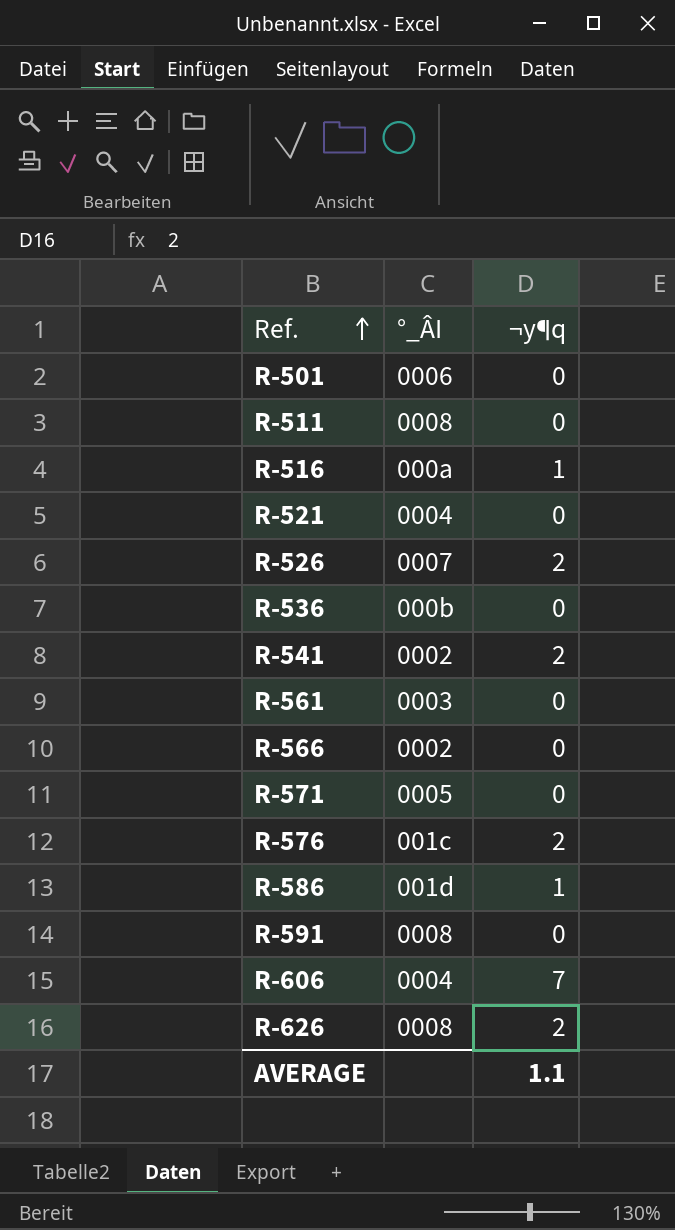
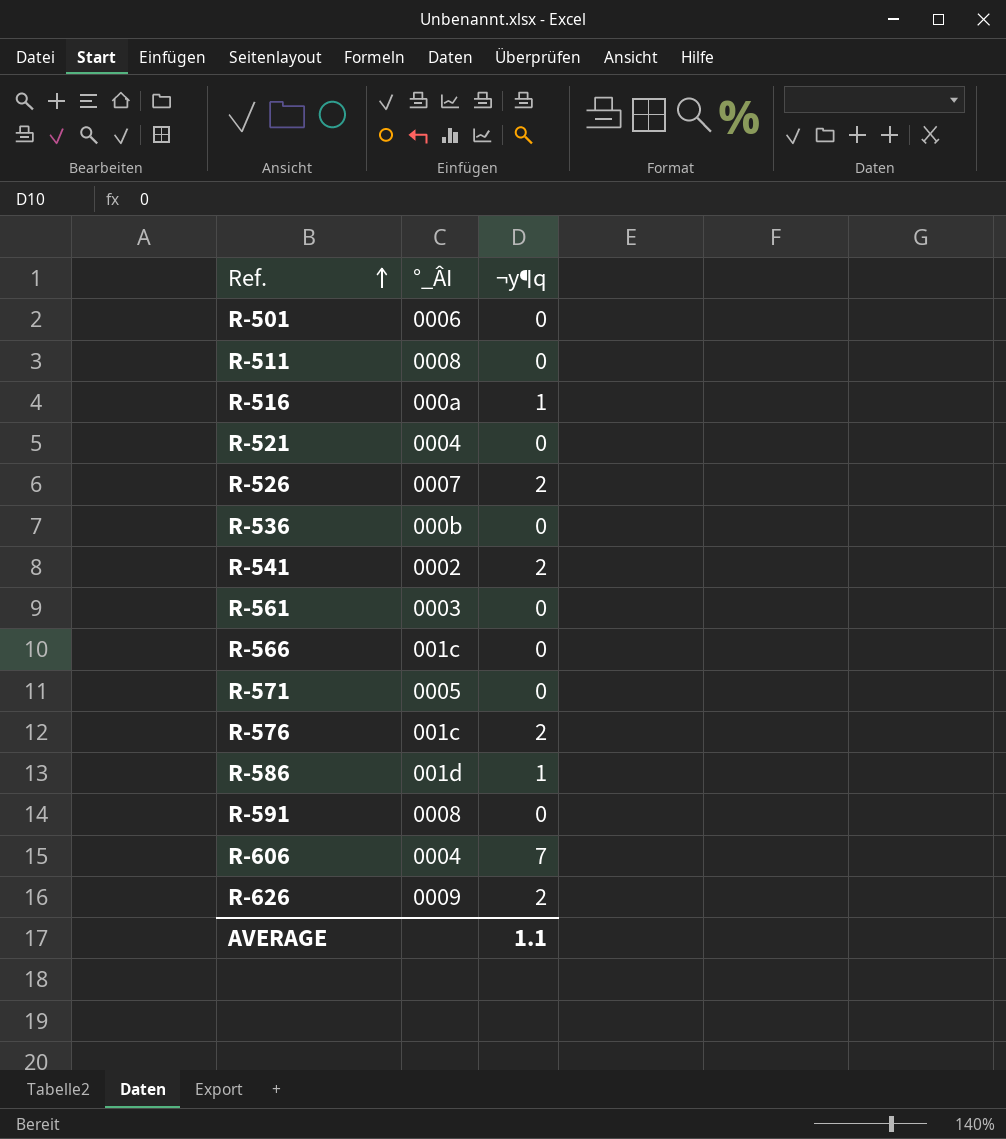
R-566 | °_ÂI: 0002 -> 001c
R-626 | °_ÂI: 0008 -> 0009

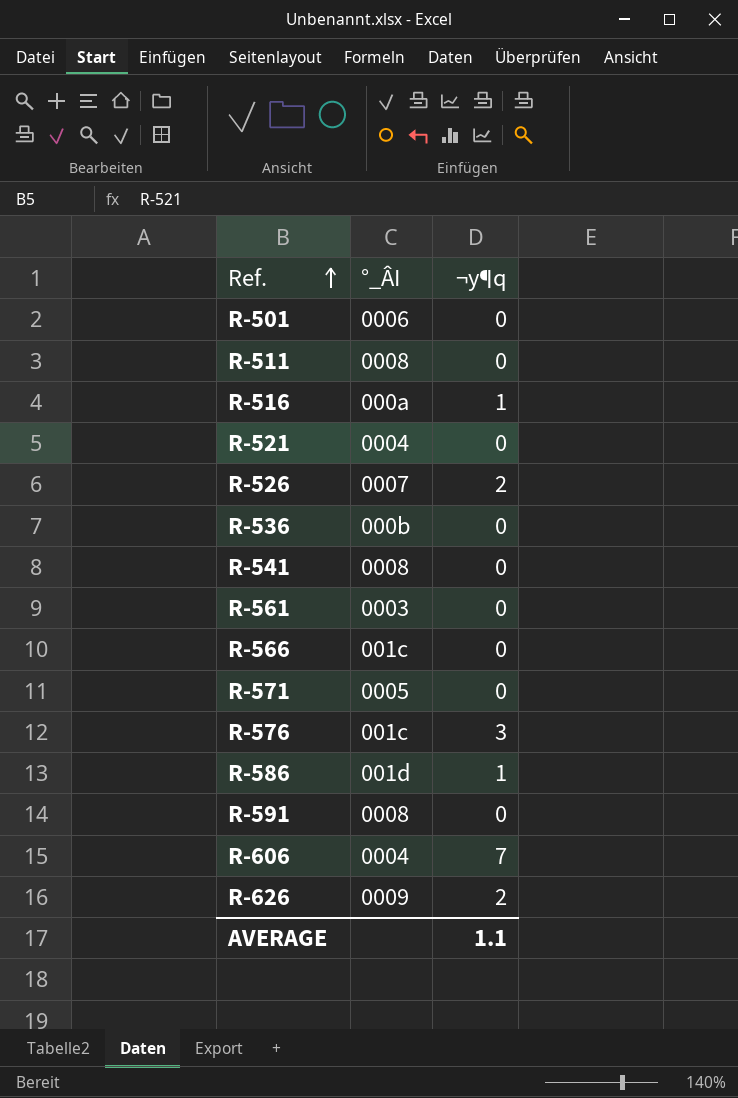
R-541 | °_ÂI: 0002 -> 0008
R-541 | ¬y¶q: 2 -> 0
R-576 | ¬y¶q: 2 -> 3

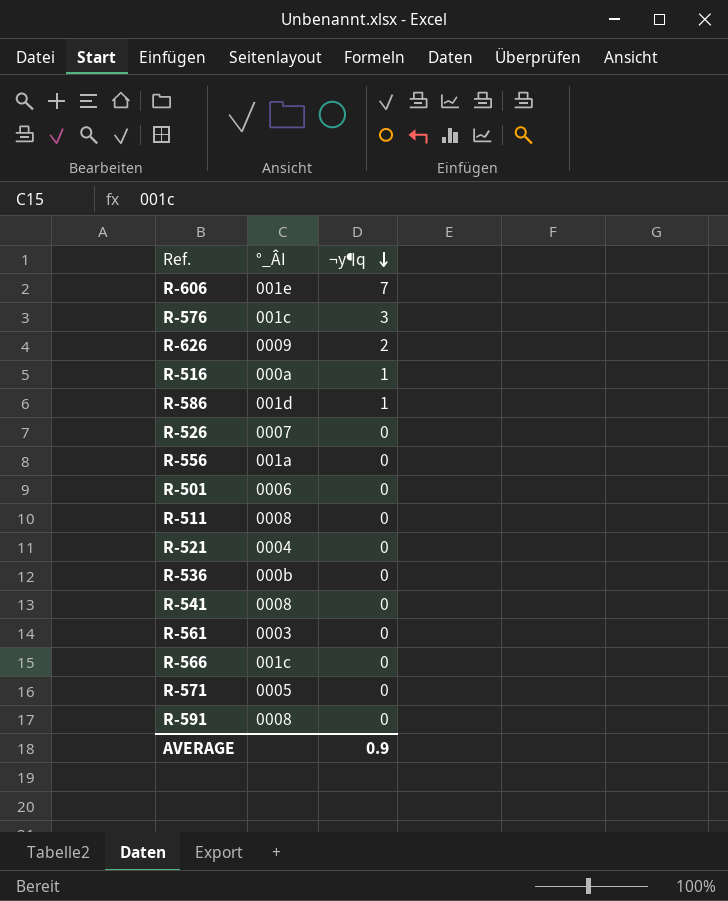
row order: Ref. ascending -> ¬y¶q descending
R-606 | °_ÂI: 0004 -> 001e
R-526 | ¬y¶q: 2 -> 0
row R-556: none -> 001a | 0
AVERAGE | ¬y¶q: 1.1 -> 0.9

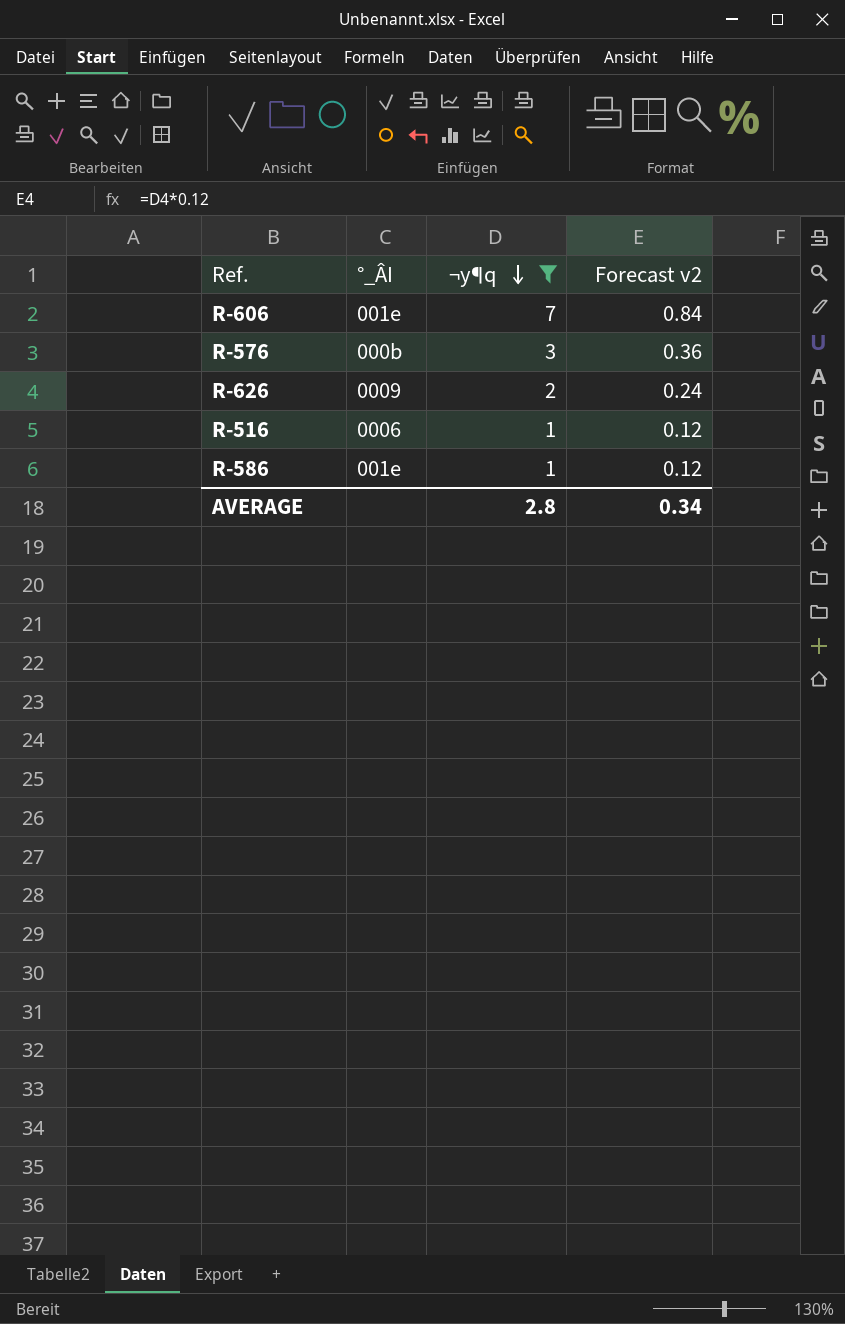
filter: none -> ¬y¶q != 0
column Forecast v2 | formula: none -> [¬y¶q] * 0.12
R-576 | °_ÂI: 001c -> 000b
R-516 | °_ÂI: 000a -> 0006
R-586 | °_ÂI: 001d -> 001e
AVERAGE | ¬y¶q: 0.9 -> 2.8

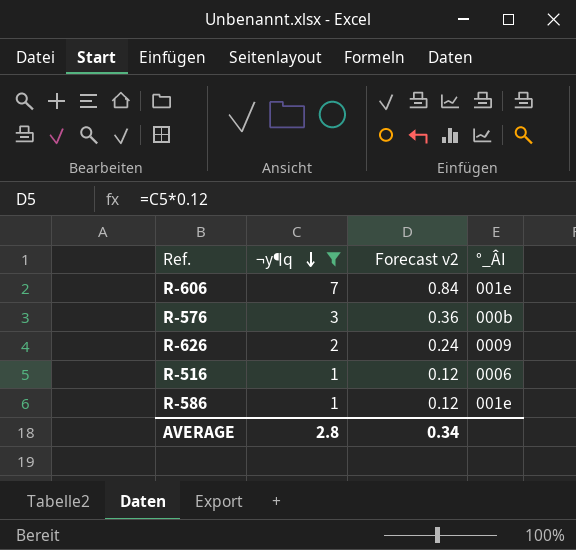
column °_ÂI | position: 2 -> 4

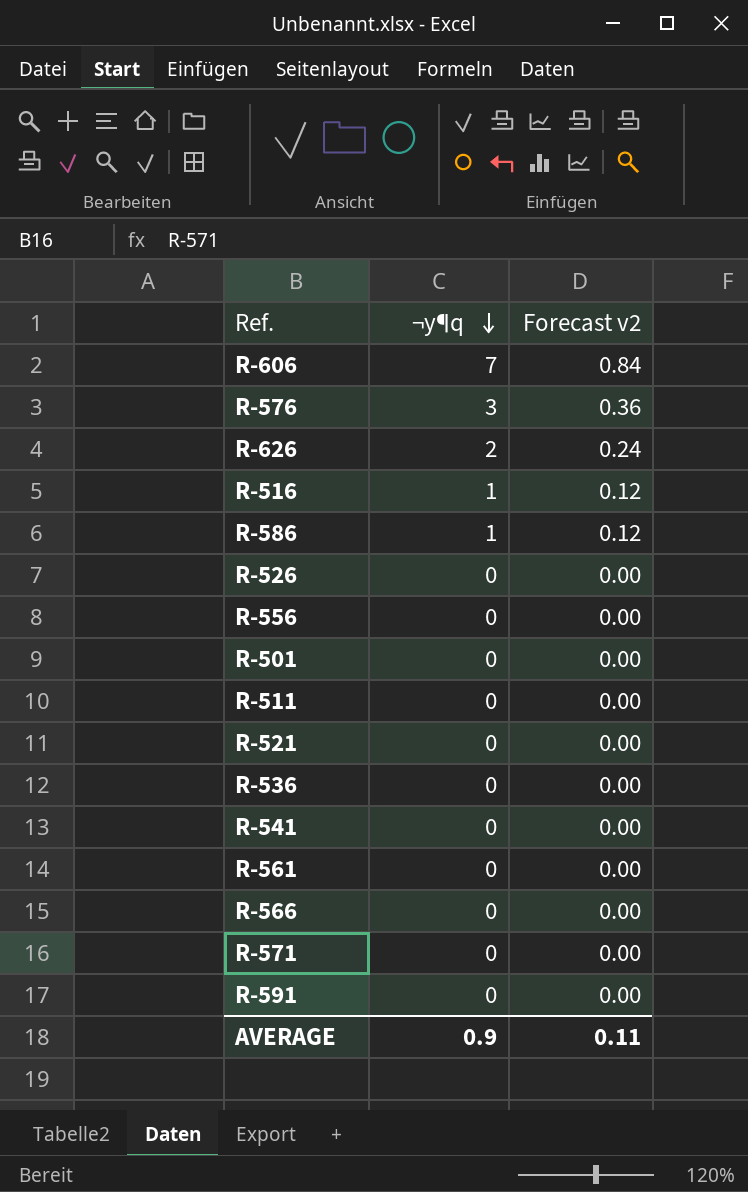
filter: ¬y¶q != 0 -> none
column °_ÂI | position: 4 -> none
AVERAGE | ¬y¶q: 2.8 -> 0.9
AVERAGE | Forecast v2: 0.34 -> 0.11

